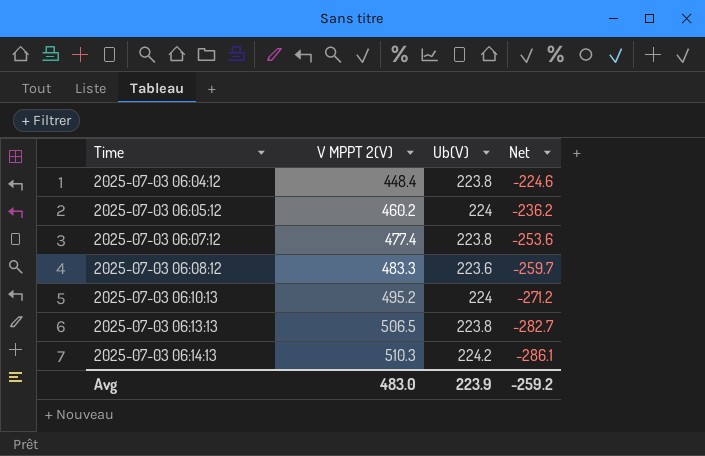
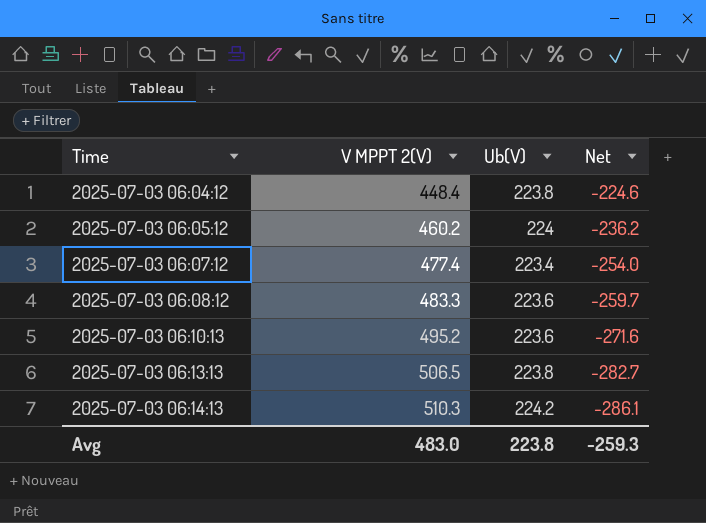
2025-07-03 06:07:12 | Ub(V): 223.8 -> 223.4
2025-07-03 06:07:12 | Net: -253.6 -> -254.0
2025-07-03 06:10:13 | Ub(V): 224 -> 223.6
2025-07-03 06:10:13 | Net: -271.2 -> -271.6
Avg | Ub(V): 223.9 -> 223.8
Avg | Net: -259.2 -> -259.3

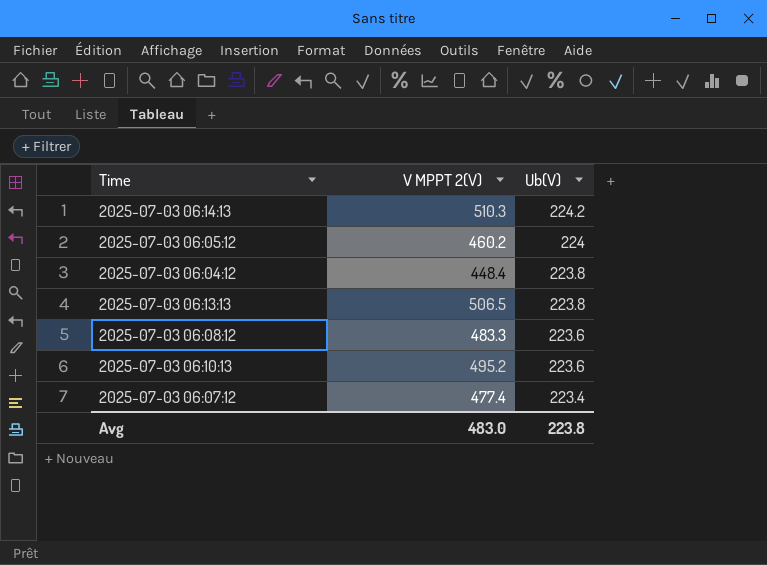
row order: Time ascending -> Ub(V) descending
column Net | formula: [Ub(V)] - [V MPPT 2(V)] -> none

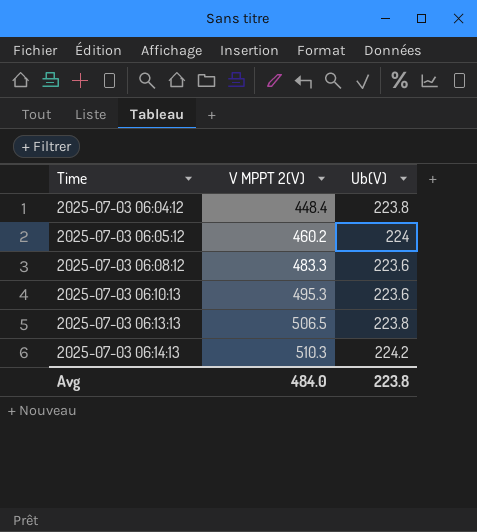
row order: Ub(V) descending -> Time ascending
row 2025-07-03 06:07:12: 477.4 | 223.4 -> none
2025-07-03 06:10:13 | V MPPT 2(V): 495.2 -> 495.3
Avg | V MPPT 2(V): 483.0 -> 484.0

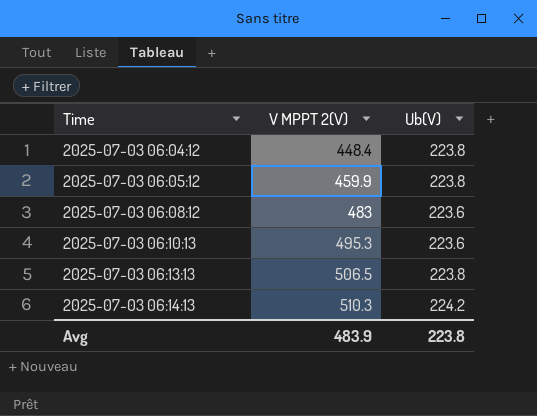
2025-07-03 06:05:12 | V MPPT 2(V): 460.2 -> 459.9
2025-07-03 06:05:12 | Ub(V): 224 -> 223.8
2025-07-03 06:08:12 | V MPPT 2(V): 483.3 -> 483
Avg | V MPPT 2(V): 484.0 -> 483.9

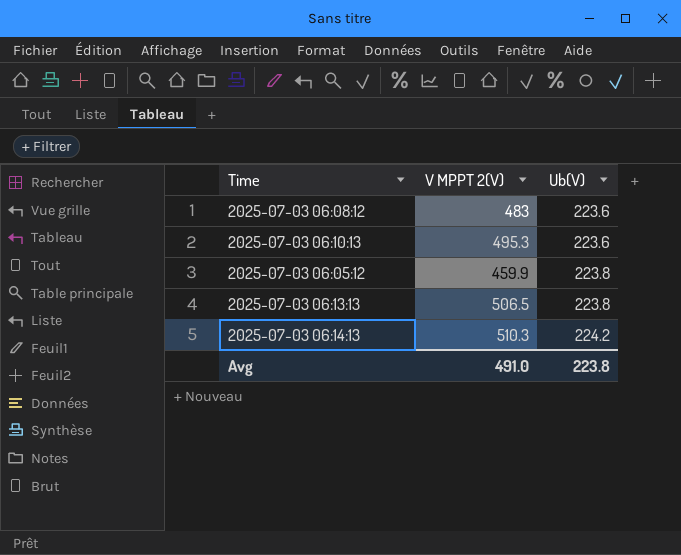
row order: Time ascending -> Ub(V) ascending
row 2025-07-03 06:04:12: 448.4 | 223.8 -> none
Avg | V MPPT 2(V): 483.9 -> 491.0

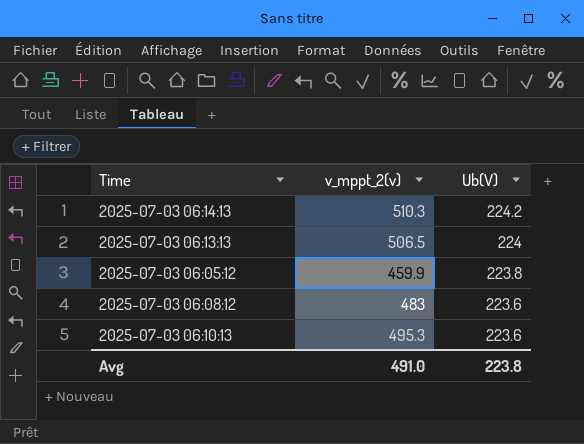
row order: Ub(V) ascending -> Ub(V) descending
column name: V MPPT 2(V) -> v_mppt_2(v)
2025-07-03 06:13:13 | Ub(V): 223.8 -> 224

